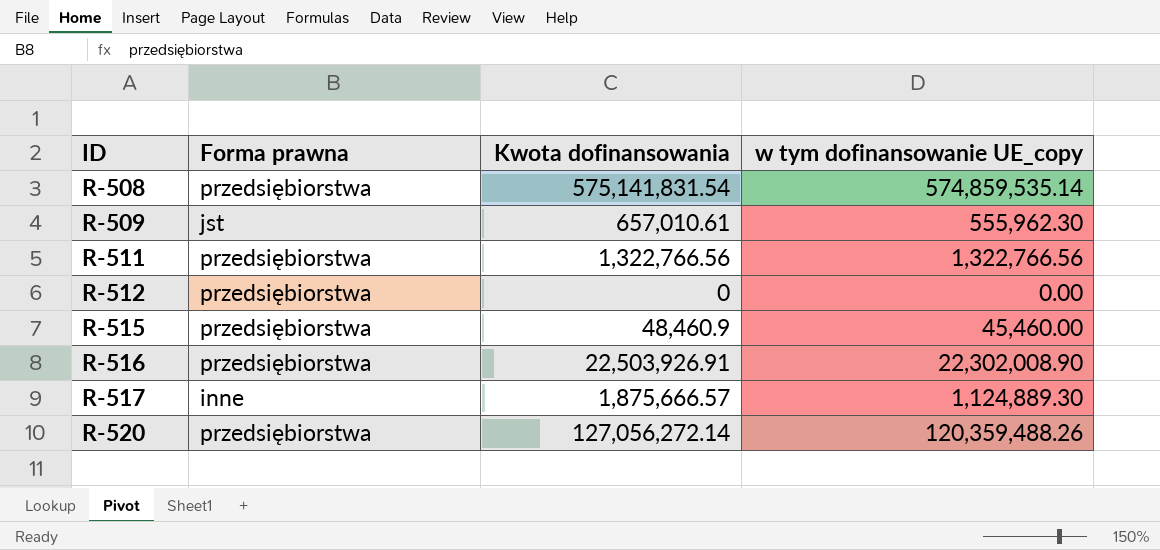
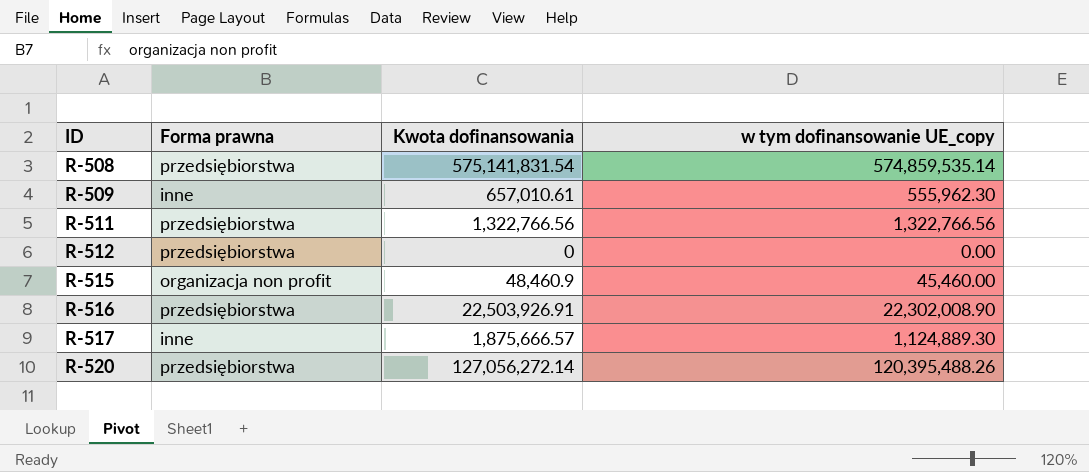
R-509 | Forma prawna: jst -> inne
R-515 | Forma prawna: przedsiębiorstwa -> organizacja non profit
R-520 | w tym dofinansowanie UE_copy: 120,359,488.26 -> 120,395,488.26

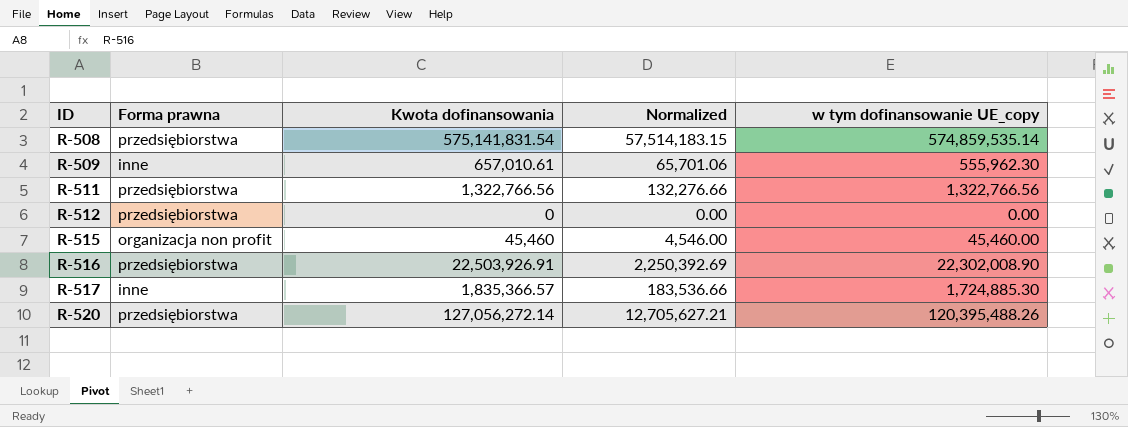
column Normalized | formula: none -> [Kwota dofinansowania] * 0.1
R-515 | Kwota dofinansowania: 48,460.9 -> 45,460
R-517 | Kwota dofinansowania: 1,875,666.57 -> 1,835,366.57
R-517 | w tym dofinansowanie UE_copy: 1,124,889.30 -> 1,724,885.30

